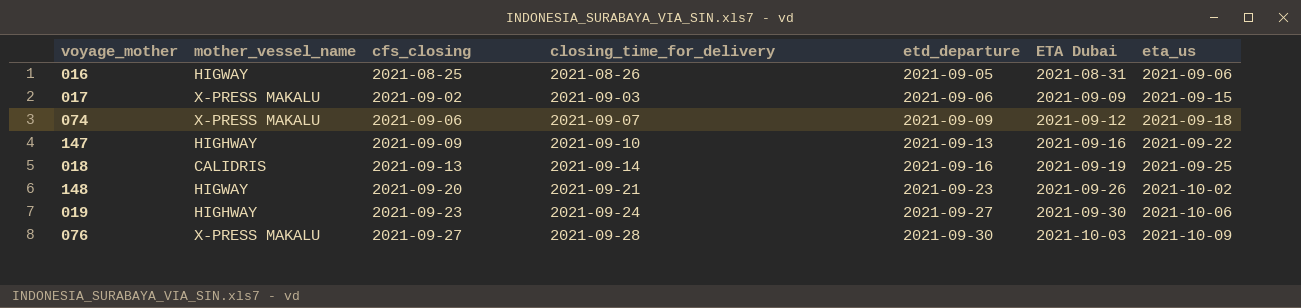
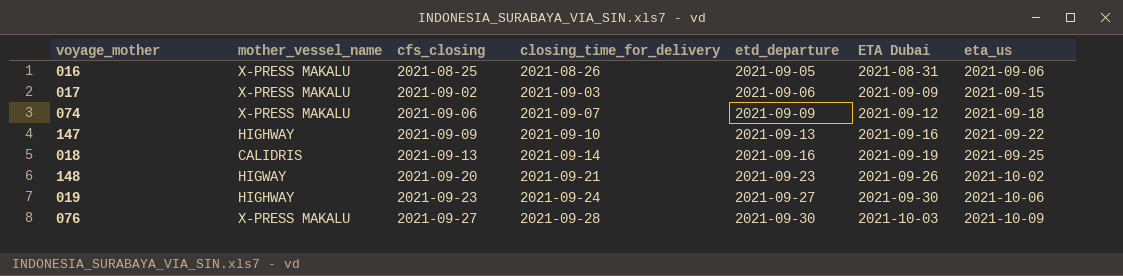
016 | mother_vessel_name: HIGWAY -> X-PRESS MAKALU

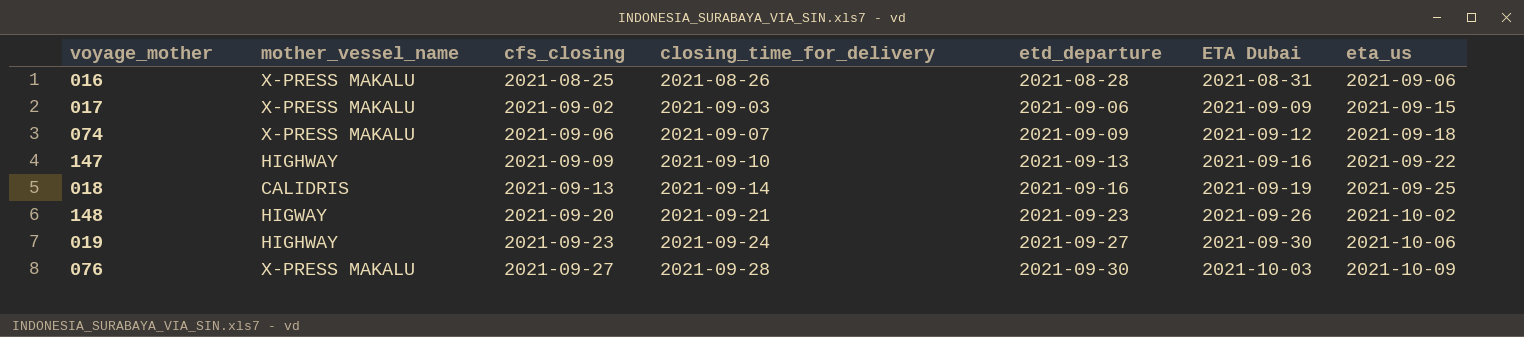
016 | etd_departure: 2021-09-05 -> 2021-08-28

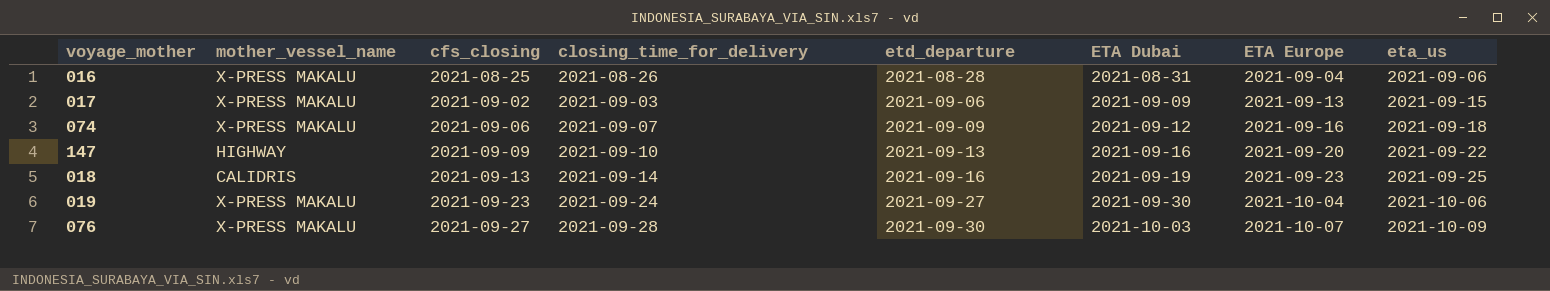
column ETA Europe | position: none -> 7
row 148: HIGWAY | 2021-09-20 | 2021-09-21 | 2021-09-23 | 2021-09-26 | 2021-10-02 -> none
019 | mother_vessel_name: HIGHWAY -> X-PRESS MAKALU

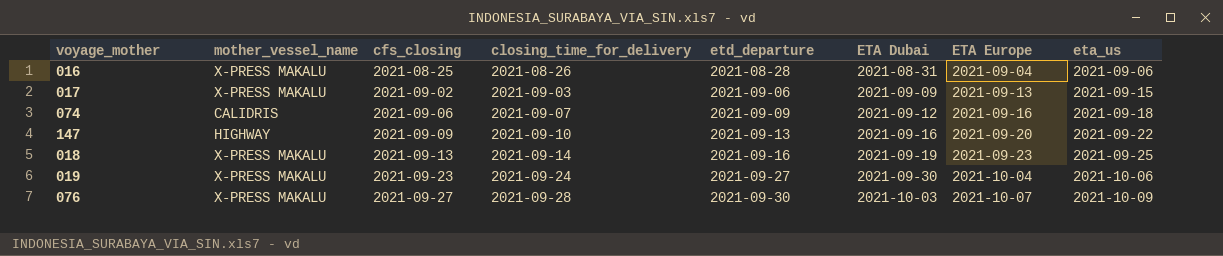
074 | mother_vessel_name: X-PRESS MAKALU -> CALIDRIS
018 | mother_vessel_name: CALIDRIS -> X-PRESS MAKALU

